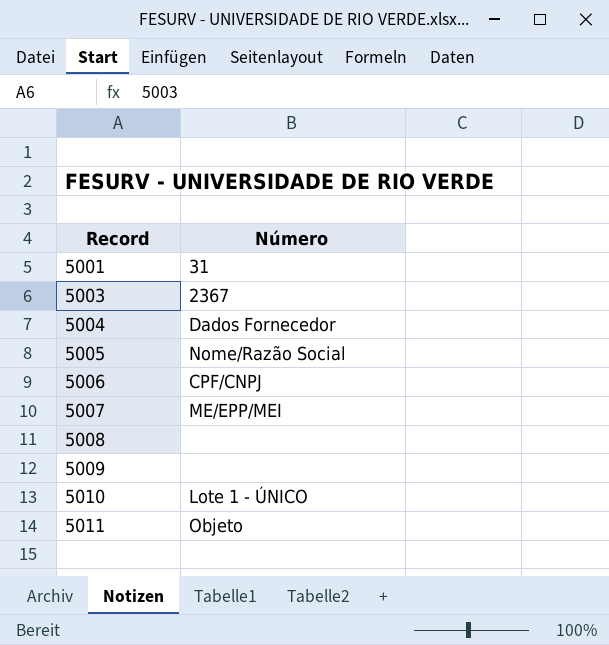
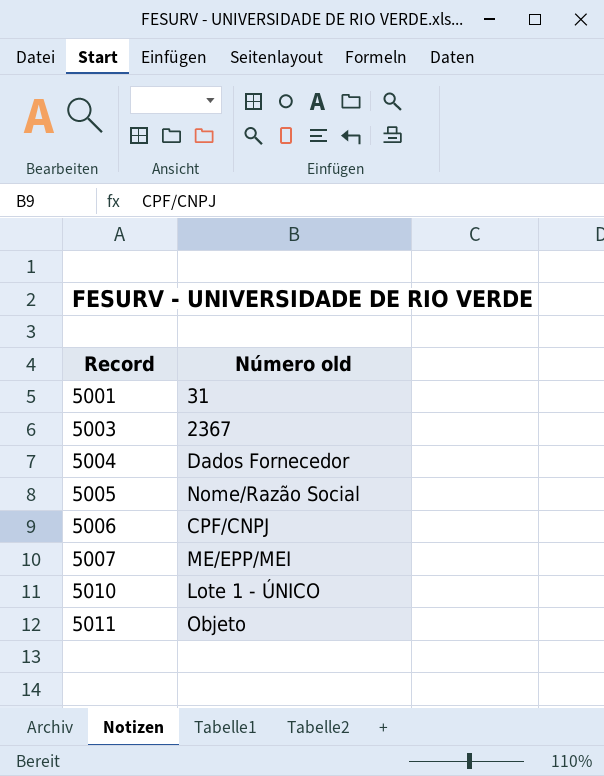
column name: Número -> Número old
row 5008: none -> none
row 5009: none -> none

